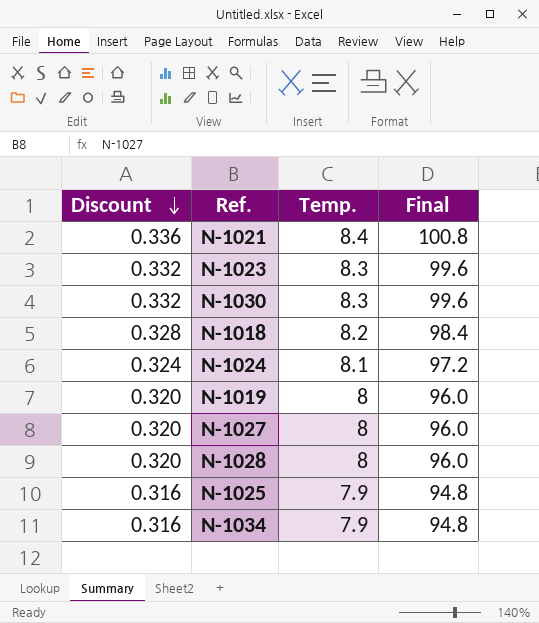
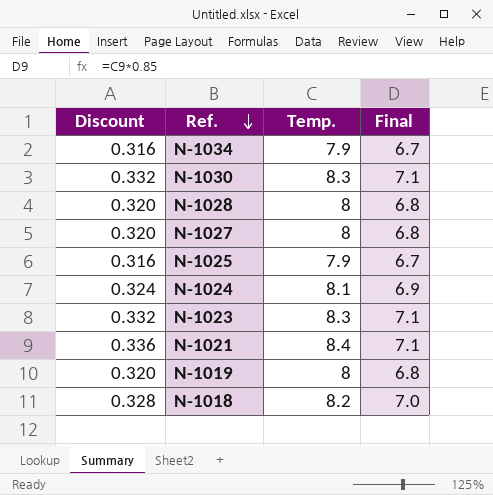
row order: Discount descending -> Ref. descending
column Final | formula: [Temp.] * 12 -> [Temp.] * 0.85

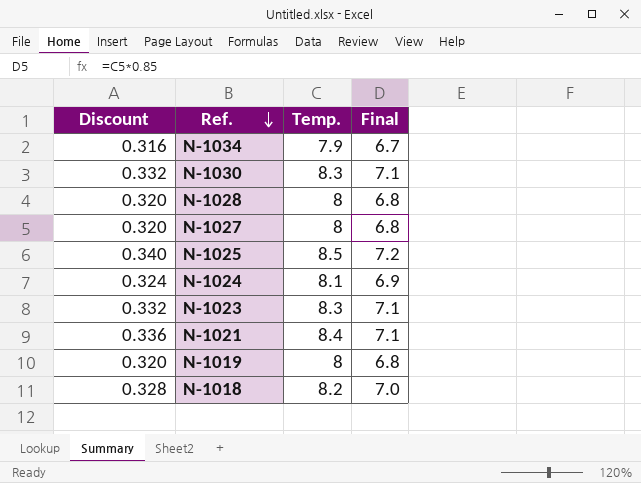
N-1025 | Discount: 0.316 -> 0.340
N-1025 | Temp.: 7.9 -> 8.5
N-1025 | Final: 6.7 -> 7.2

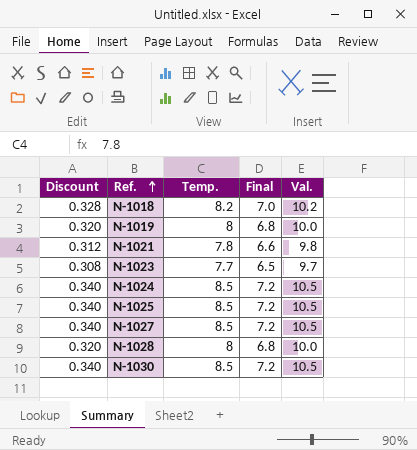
row order: Ref. descending -> Ref. ascending
column Val. | formula: none -> [Temp.] + 2
row N-1034: 0.316 | 7.9 | 6.7 -> none
N-1021 | Discount: 0.336 -> 0.312
N-1021 | Temp.: 8.4 -> 7.8
N-1021 | Final: 7.1 -> 6.6
N-1023 | Discount: 0.332 -> 0.308
N-1023 | Temp.: 8.3 -> 7.7
N-1023 | Final: 7.1 -> 6.5
N-1024 | Discount: 0.324 -> 0.340
N-1024 | Temp.: 8.1 -> 8.5
N-1024 | Final: 6.9 -> 7.2
N-1027 | Discount: 0.320 -> 0.340
N-1027 | Temp.: 8 -> 8.5
N-1027 | Final: 6.8 -> 7.2
N-1030 | Discount: 0.332 -> 0.340
N-1030 | Temp.: 8.3 -> 8.5
N-1030 | Final: 7.1 -> 7.2

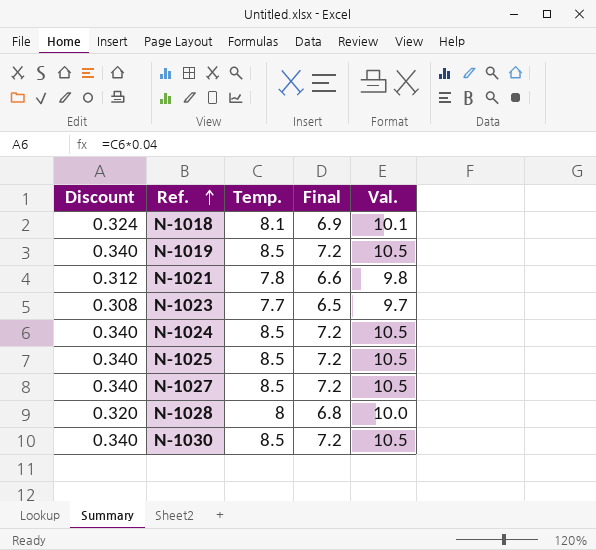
N-1018 | Discount: 0.328 -> 0.324
N-1018 | Temp.: 8.2 -> 8.1
N-1018 | Final: 7.0 -> 6.9
N-1018 | Val.: 10.2 -> 10.1
N-1019 | Discount: 0.320 -> 0.340
N-1019 | Temp.: 8 -> 8.5
N-1019 | Final: 6.8 -> 7.2
N-1019 | Val.: 10.0 -> 10.5

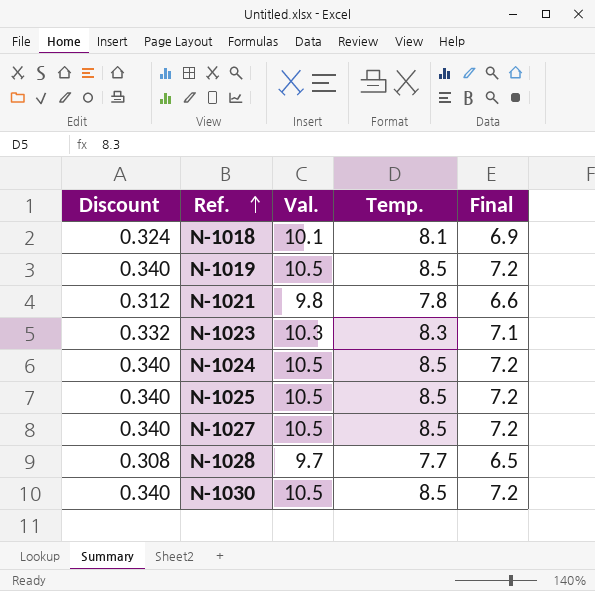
column Val. | position: 5 -> 3
N-1023 | Discount: 0.308 -> 0.332
N-1023 | Val.: 9.7 -> 10.3
N-1023 | Temp.: 7.7 -> 8.3
N-1023 | Final: 6.5 -> 7.1
N-1028 | Discount: 0.320 -> 0.308
N-1028 | Val.: 10.0 -> 9.7
N-1028 | Temp.: 8 -> 7.7
N-1028 | Final: 6.8 -> 6.5

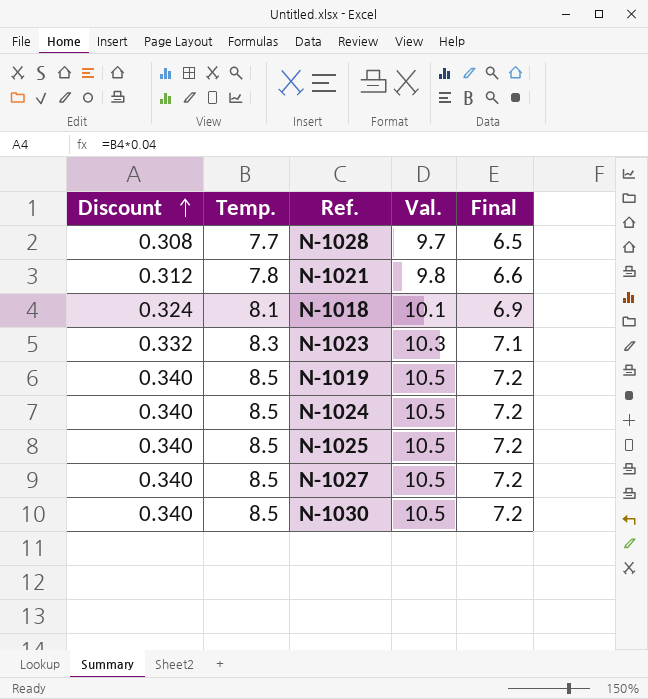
row order: Ref. ascending -> Discount ascending
column Temp. | position: 4 -> 2

